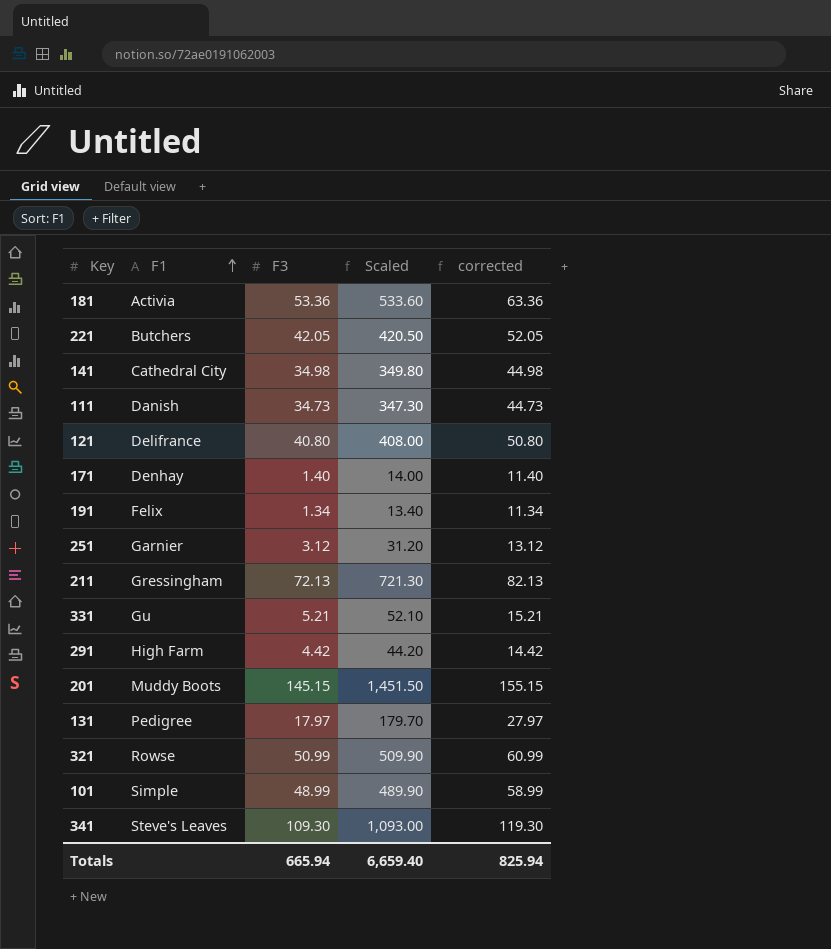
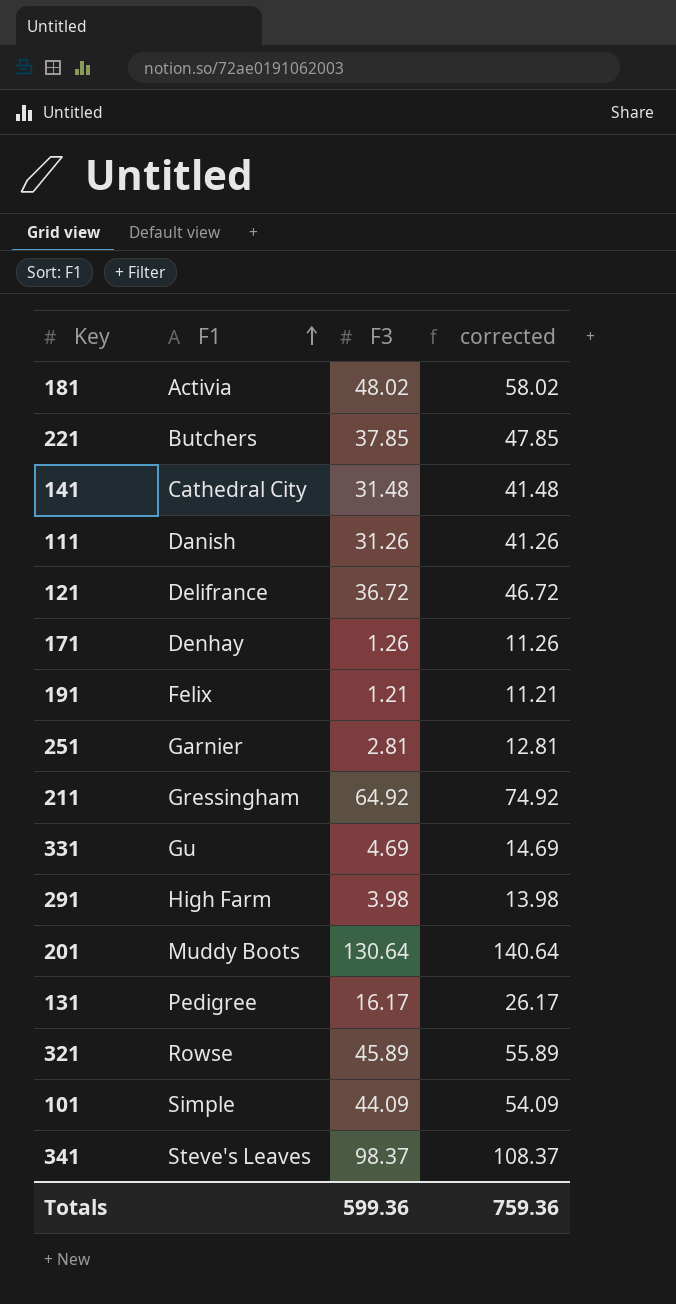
column Scaled | formula: [F3] * 10 -> none
181 | F3: 53.36 -> 48.02
181 | corrected: 63.36 -> 58.02
221 | F3: 42.05 -> 37.85
221 | corrected: 52.05 -> 47.85
141 | F3: 34.98 -> 31.48
141 | corrected: 44.98 -> 41.48
111 | F3: 34.73 -> 31.26
111 | corrected: 44.73 -> 41.26
121 | F3: 40.80 -> 36.72
121 | corrected: 50.80 -> 46.72
171 | F3: 1.40 -> 1.26
171 | corrected: 11.40 -> 11.26
191 | F3: 1.34 -> 1.21
191 | corrected: 11.34 -> 11.21
251 | F3: 3.12 -> 2.81
251 | corrected: 13.12 -> 12.81
211 | F3: 72.13 -> 64.92
211 | corrected: 82.13 -> 74.92
331 | F3: 5.21 -> 4.69
331 | corrected: 15.21 -> 14.69
291 | F3: 4.42 -> 3.98
291 | corrected: 14.42 -> 13.98
201 | F3: 145.15 -> 130.64
201 | corrected: 155.15 -> 140.64
131 | F3: 17.97 -> 16.17
131 | corrected: 27.97 -> 26.17
321 | F3: 50.99 -> 45.89
321 | corrected: 60.99 -> 55.89
101 | F3: 48.99 -> 44.09
101 | corrected: 58.99 -> 54.09
341 | F3: 109.30 -> 98.37
341 | corrected: 119.30 -> 108.37
Totals | F3: 665.94 -> 599.36
Totals | corrected: 825.94 -> 759.36

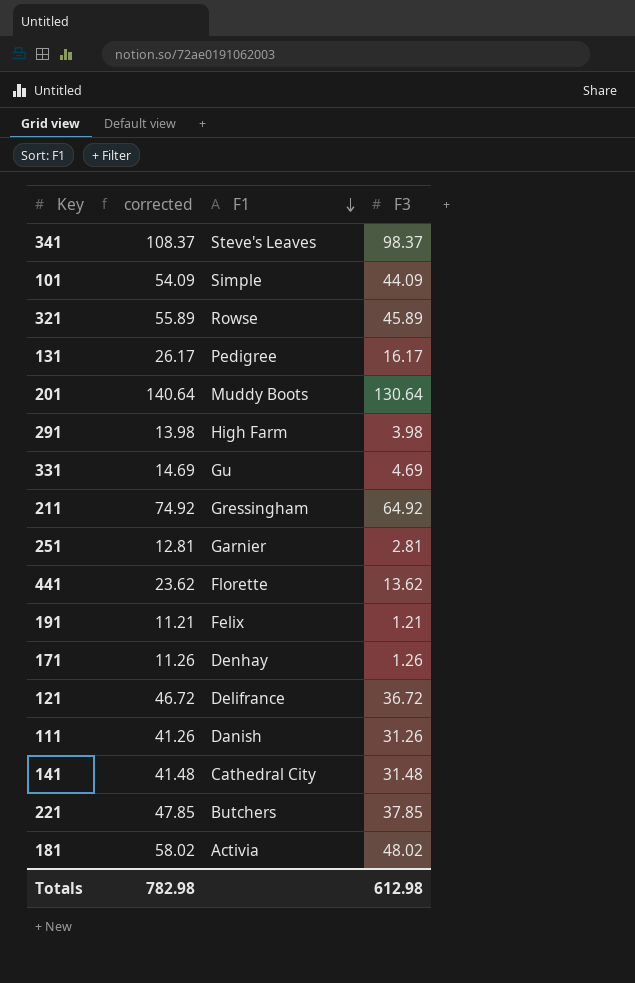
row order: F1 ascending -> F1 descending
column corrected | position: 4 -> 2
row 441: none -> 23.62 | Florette | 13.62
Totals | corrected: 759.36 -> 782.98
Totals | F3: 599.36 -> 612.98

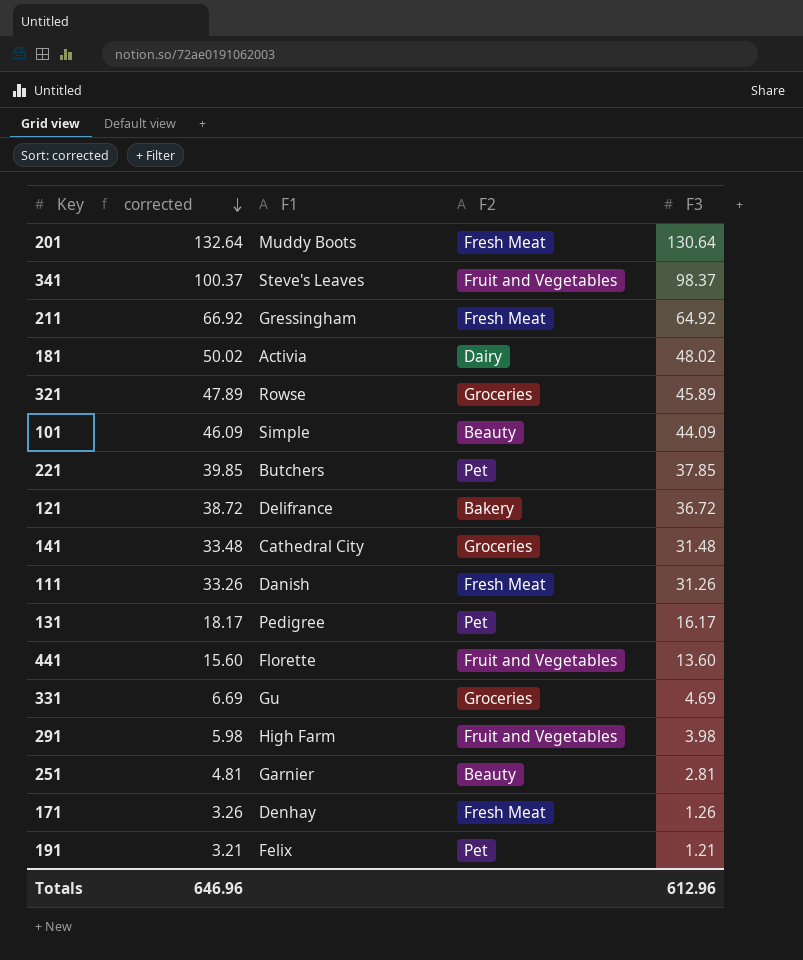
row order: F1 descending -> corrected descending
column corrected | formula: [F3] + 10 -> [F3] + 2
column F2 | position: none -> 4
441 | F3: 13.62 -> 13.60
Totals | corrected: 782.98 -> 646.96
Totals | F3: 612.98 -> 612.96

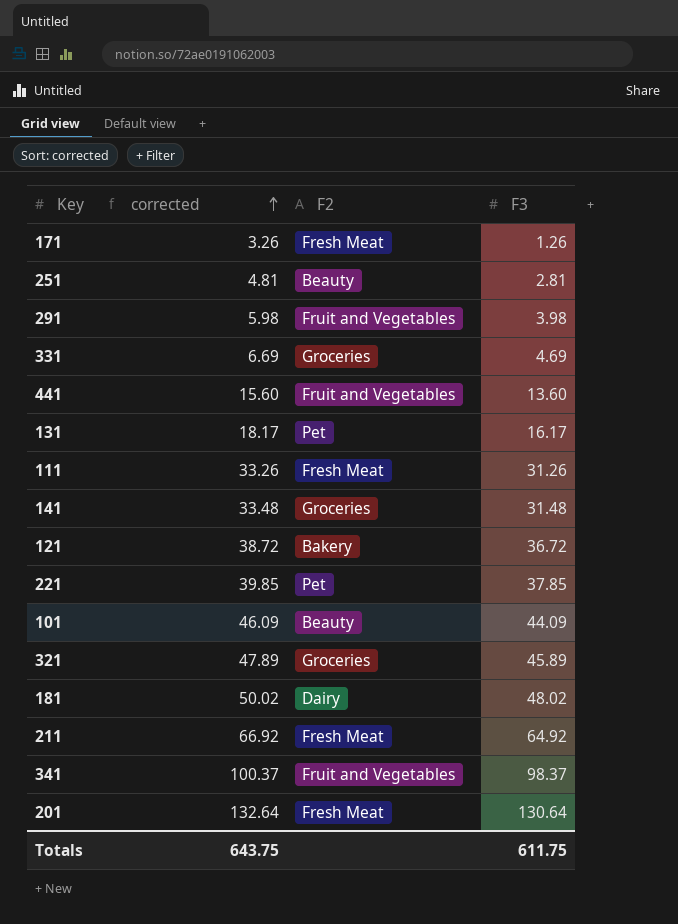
row order: corrected descending -> corrected ascending
column F1 | position: 3 -> none
row 191: 3.21 | Felix | Pet | 1.21 -> none
Totals | corrected: 646.96 -> 643.75
Totals | F3: 612.96 -> 611.75

